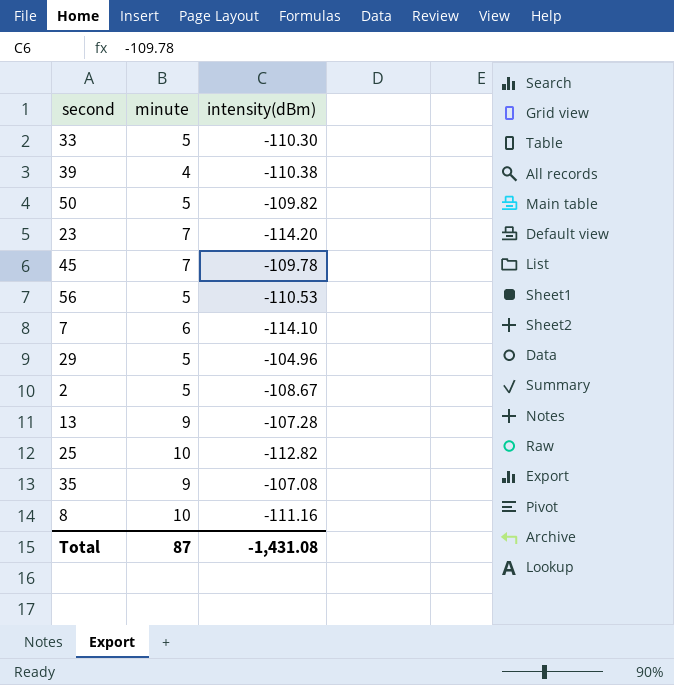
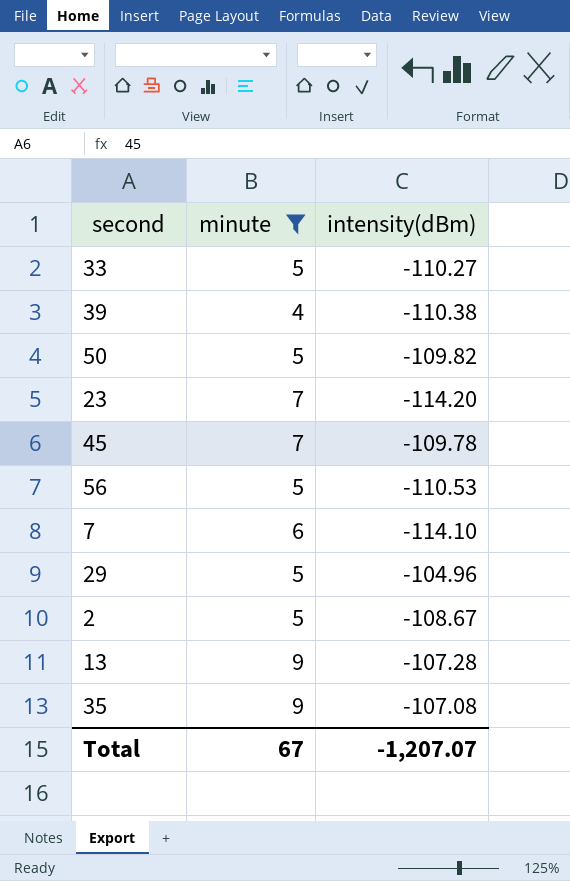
filter: none -> minute != 10
33 | intensity(dBm): -110.30 -> -110.27
Total | minute: 87 -> 67
Total | intensity(dBm): -1,431.08 -> -1,207.07

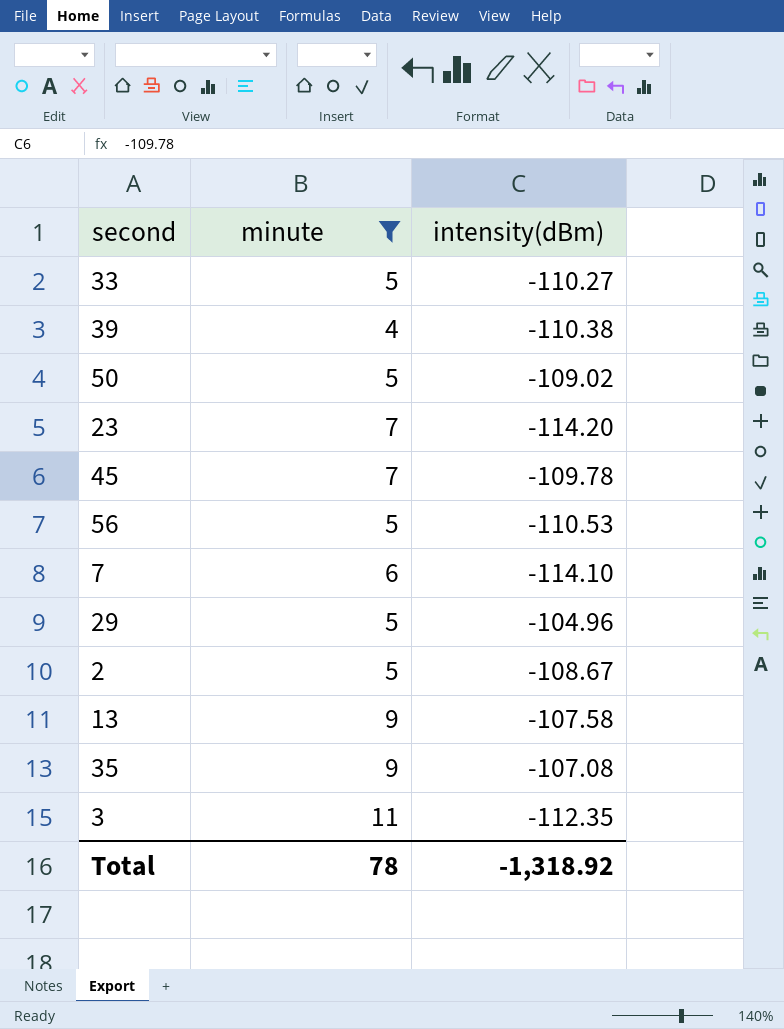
50 | intensity(dBm): -109.82 -> -109.02
13 | intensity(dBm): -107.28 -> -107.58
row 3: none -> 11 | -112.35
Total | minute: 67 -> 78
Total | intensity(dBm): -1,207.07 -> -1,318.92

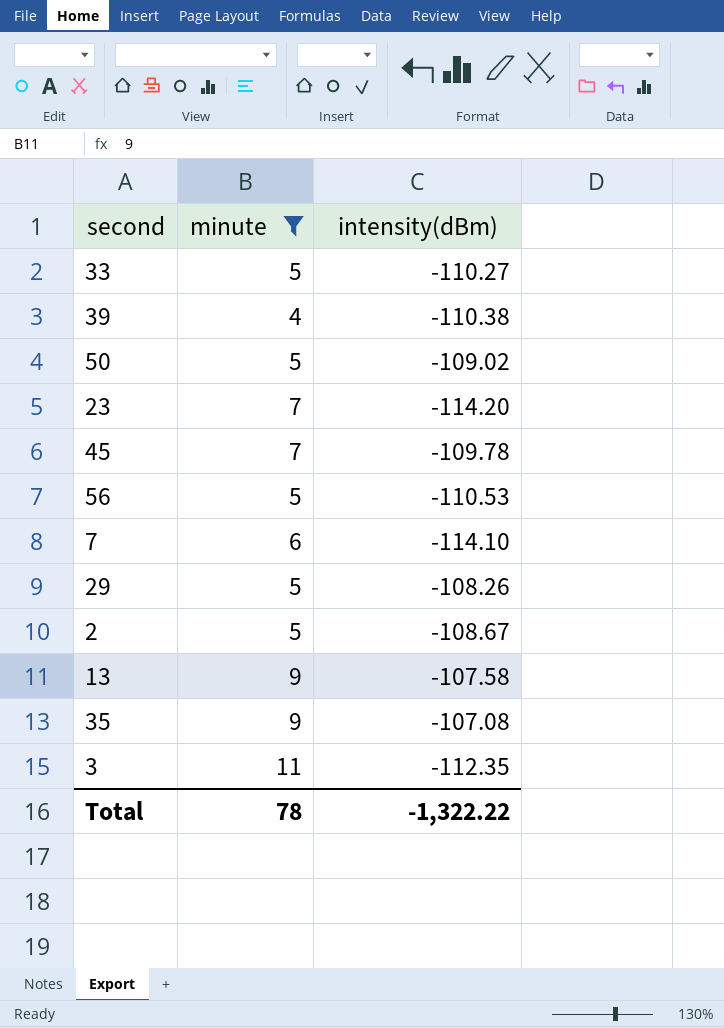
29 | intensity(dBm): -104.96 -> -108.26
Total | intensity(dBm): -1,318.92 -> -1,322.22

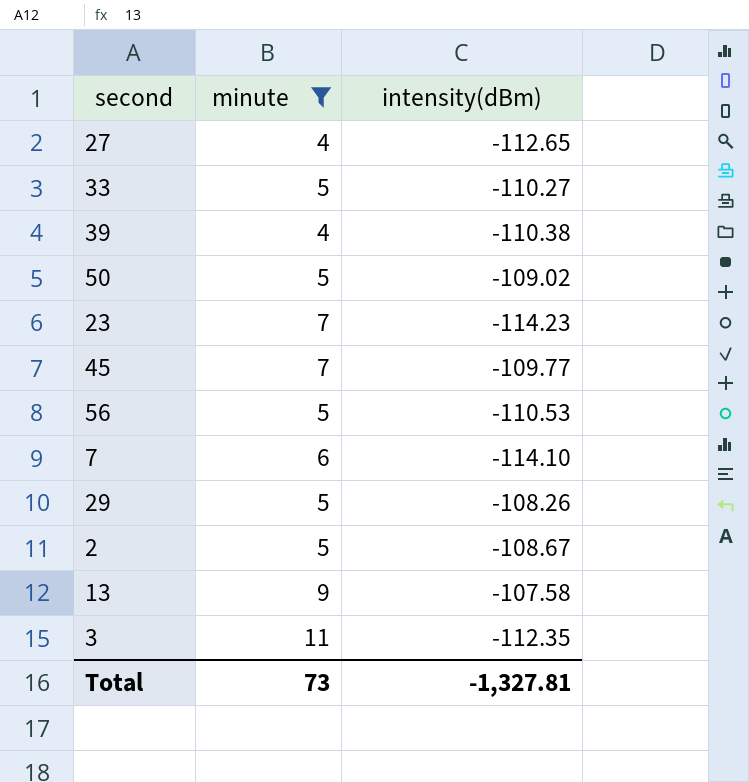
row 35: 9 | -107.08 -> none
row 27: none -> 4 | -112.65
23 | intensity(dBm): -114.20 -> -114.23
45 | intensity(dBm): -109.78 -> -109.77
Total | minute: 78 -> 73
Total | intensity(dBm): -1,322.22 -> -1,327.81

